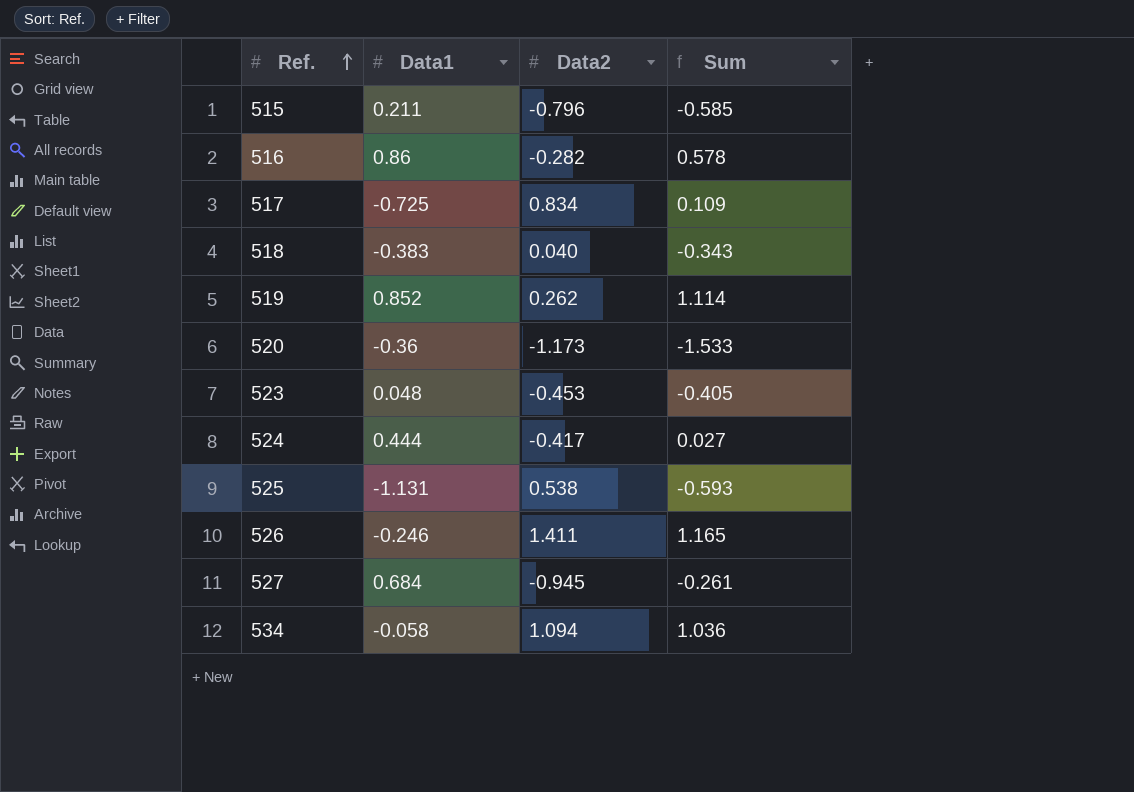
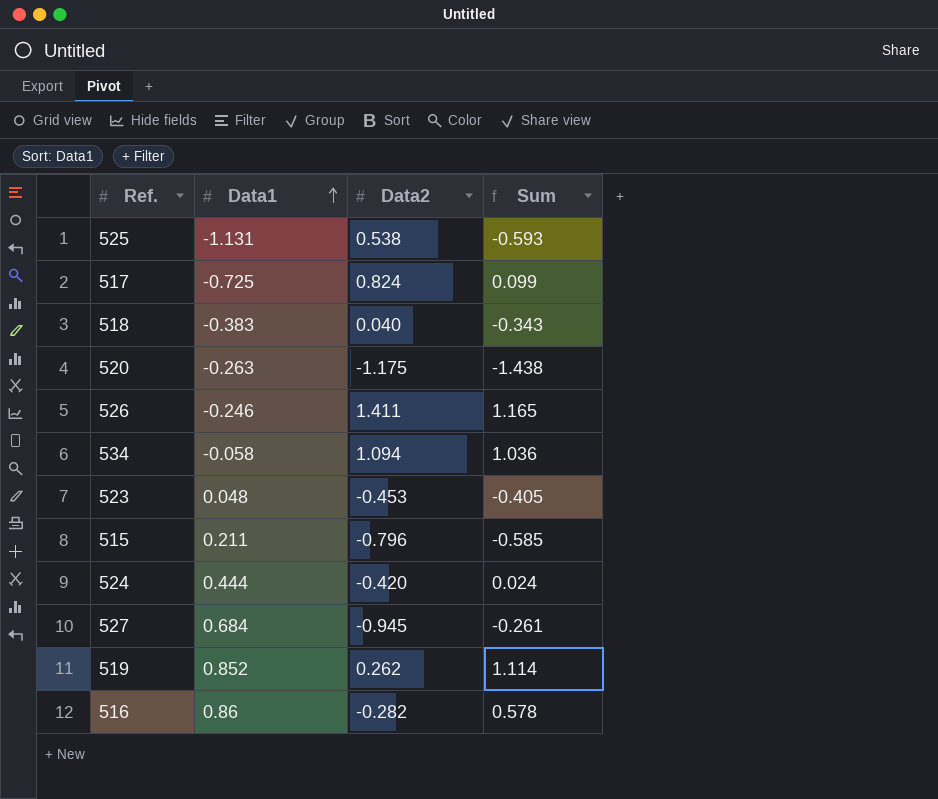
row order: Ref. ascending -> Data1 ascending
517 | Data2: 0.834 -> 0.824
517 | Sum: 0.109 -> 0.099
520 | Data1: -0.36 -> -0.263
520 | Data2: -1.173 -> -1.175
520 | Sum: -1.533 -> -1.438
524 | Data2: -0.417 -> -0.420
524 | Sum: 0.027 -> 0.024

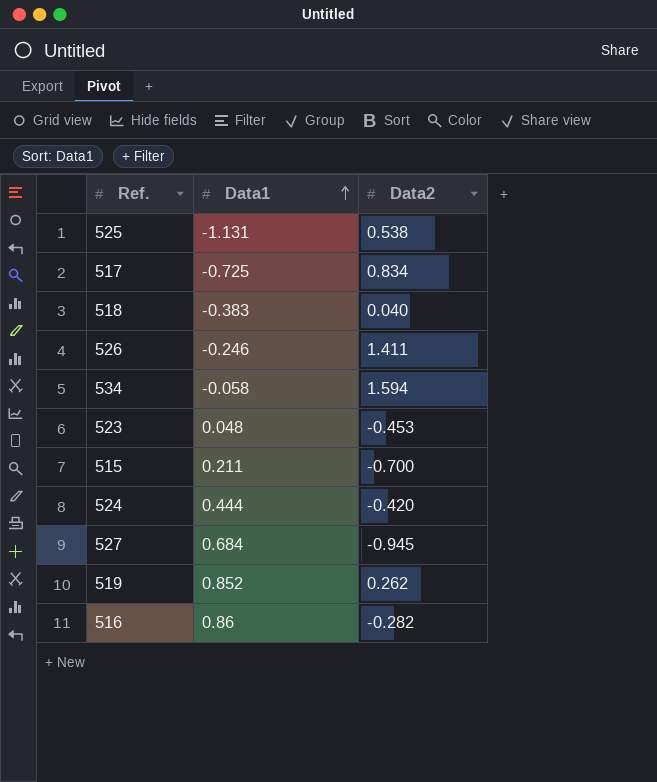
column Sum | formula: [Data1] + [Data2] -> none
row 520: -0.263 | -1.175 | -1.438 -> none
517 | Data2: 0.824 -> 0.834
534 | Data2: 1.094 -> 1.594
515 | Data2: -0.796 -> -0.700

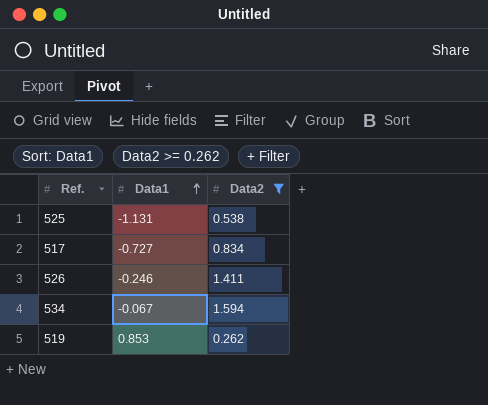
filter: none -> Data2 >= 0.262
517 | Data1: -0.725 -> -0.727
534 | Data1: -0.058 -> -0.067
519 | Data1: 0.852 -> 0.853

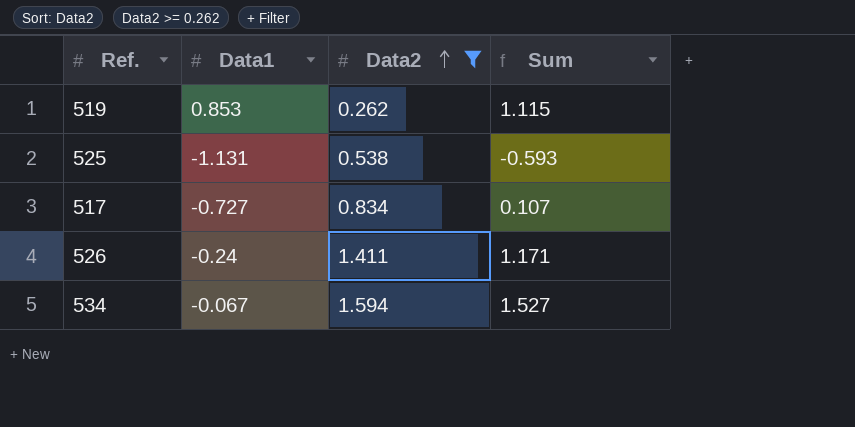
row order: Data1 ascending -> Data2 ascending
column Sum | formula: none -> [Data1] + [Data2]
526 | Data1: -0.246 -> -0.24

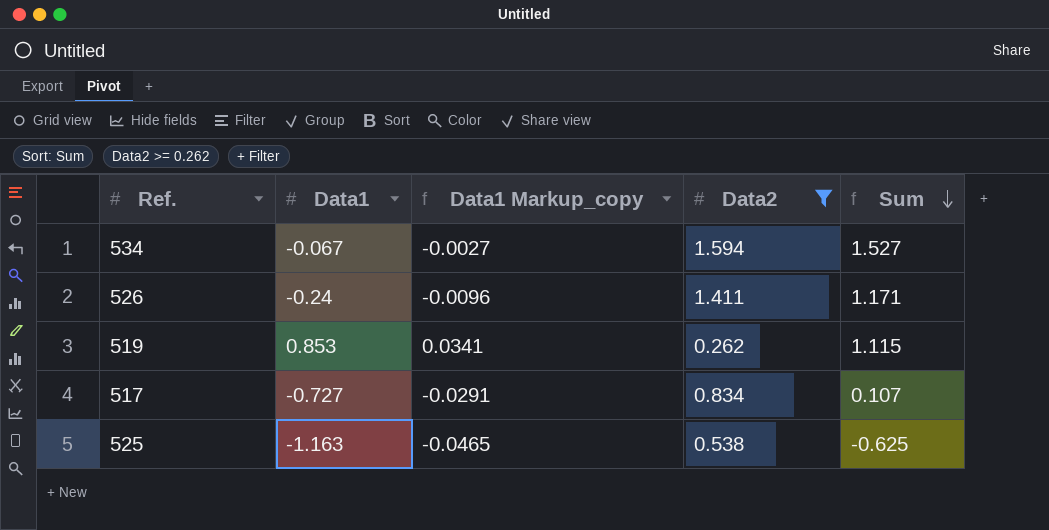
row order: Data2 ascending -> Sum descending
column Data1 Markup_copy | formula: none -> [Data1] * 0.04
525 | Data1: -1.131 -> -1.163
525 | Sum: -0.593 -> -0.625

